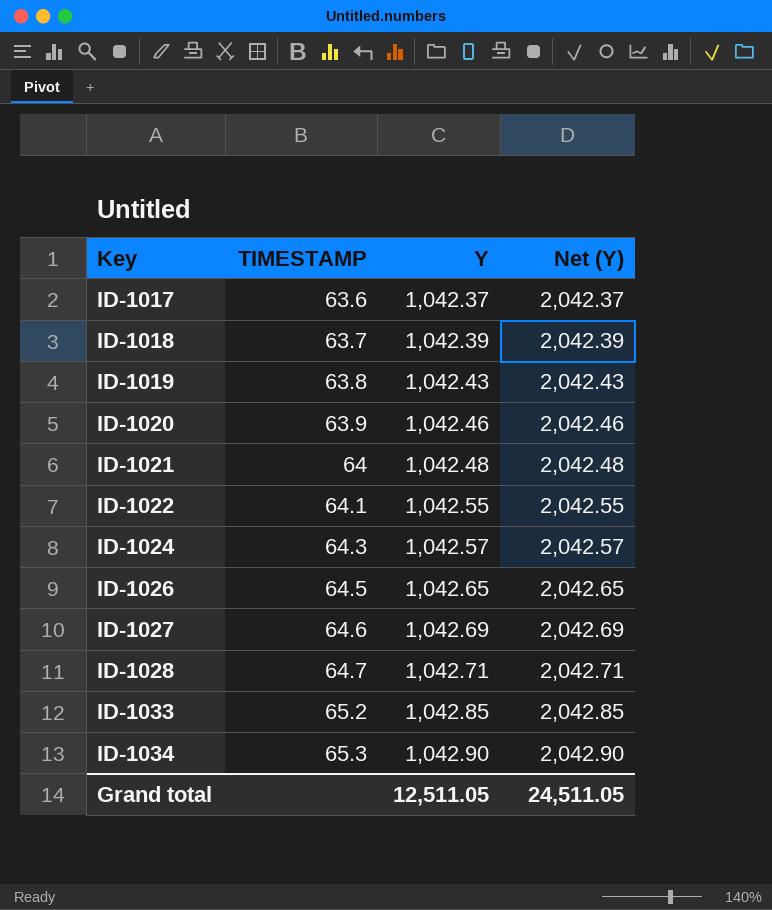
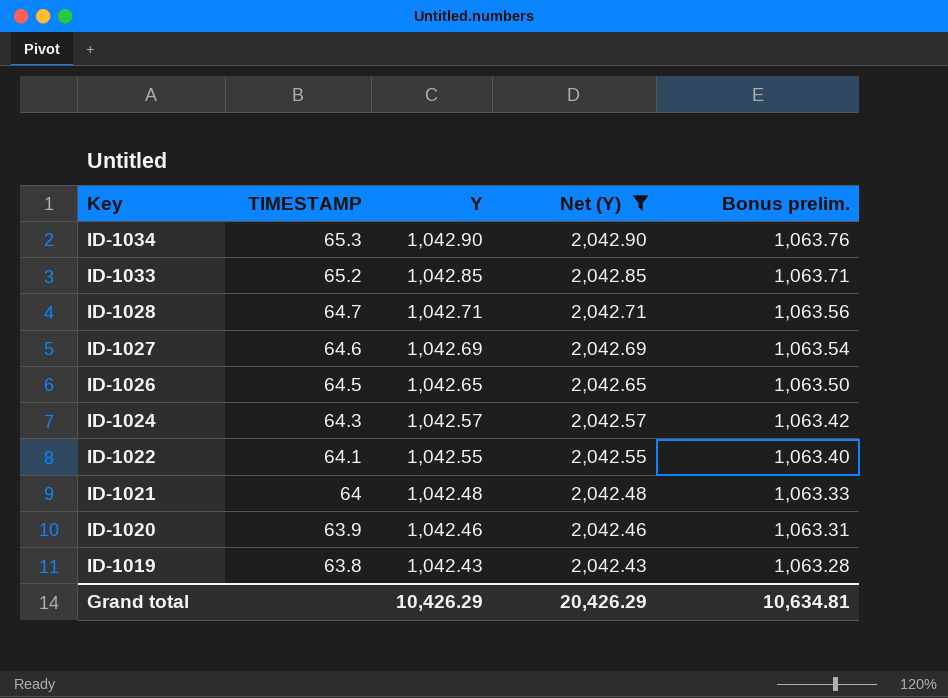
filter: none -> Net (Y) >= 2,042.43
row order: Key ascending -> Key descending
column Bonus prelim. | formula: none -> [Y] * 1.02
Grand total | Y: 12,511.05 -> 10,426.29
Grand total | Net (Y): 24,511.05 -> 20,426.29

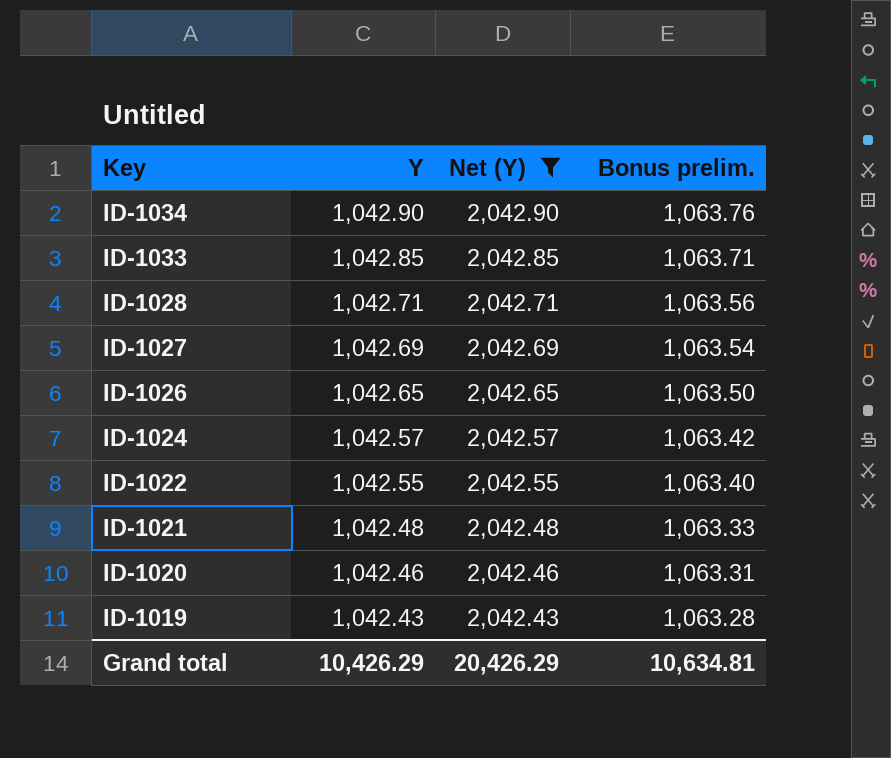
column TIMESTAMP | position: 2 -> none

